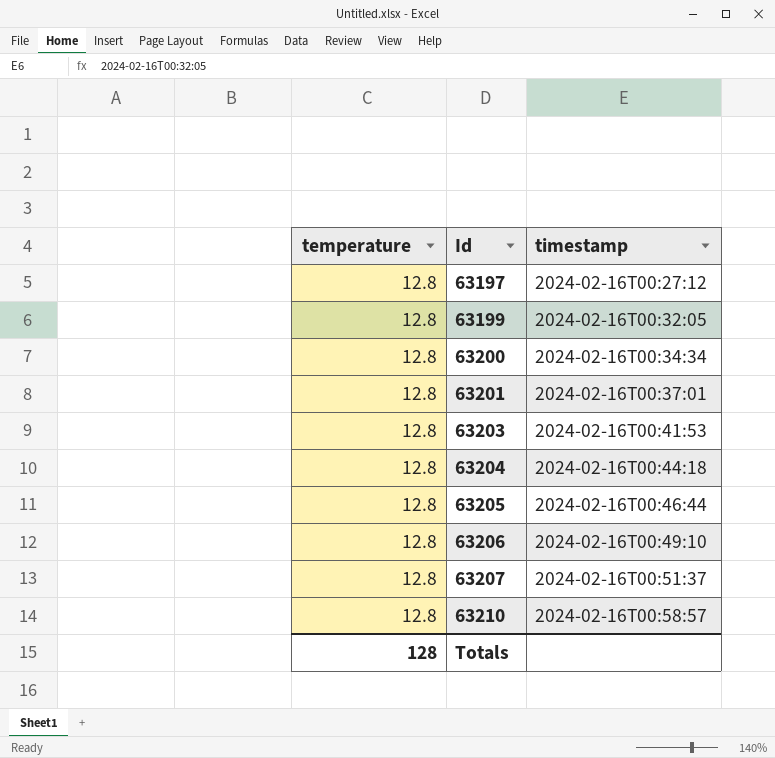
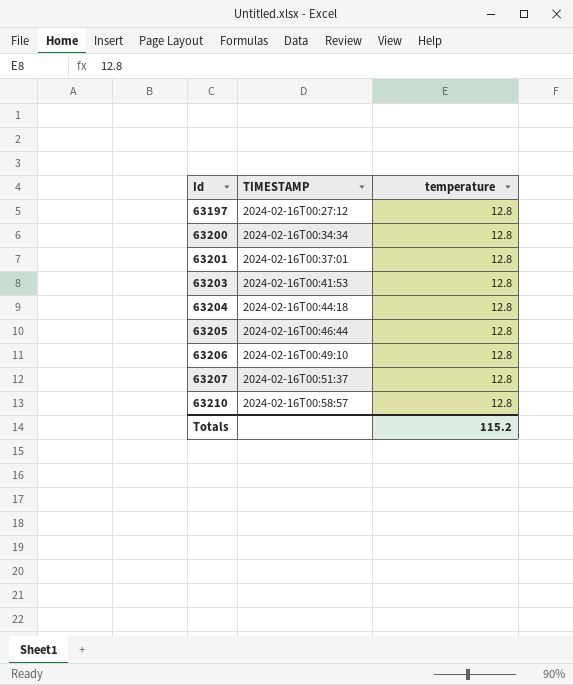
column name: timestamp -> TIMESTAMP
column temperature | position: 1 -> 3
row 63199: 12.8 | 2024-02-16T00:32:05 -> none
Totals | temperature: 128 -> 115.2

